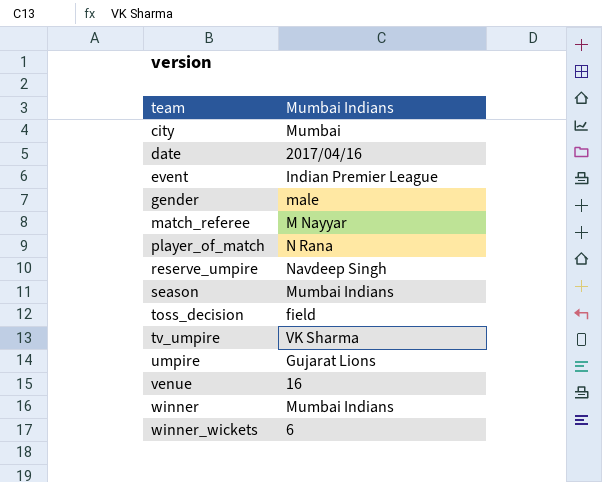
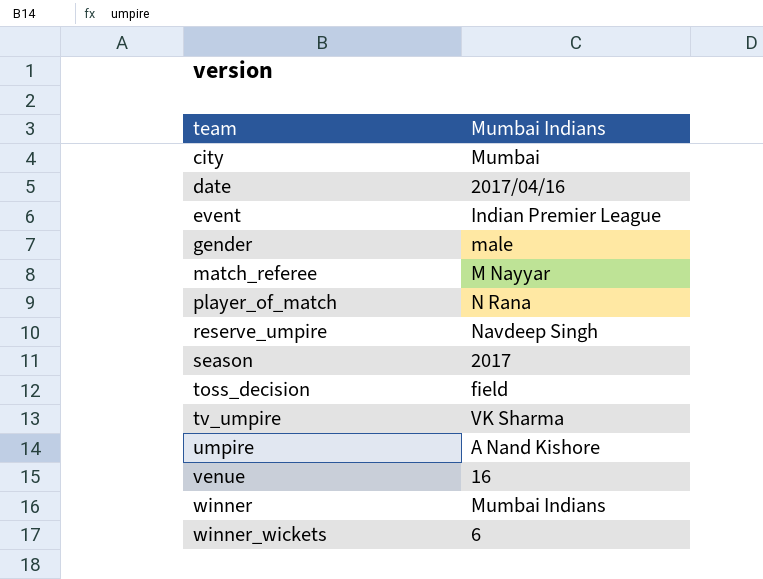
season | Mumbai Indians: Mumbai Indians -> 2017
umpire | Mumbai Indians: Gujarat Lions -> A Nand Kishore

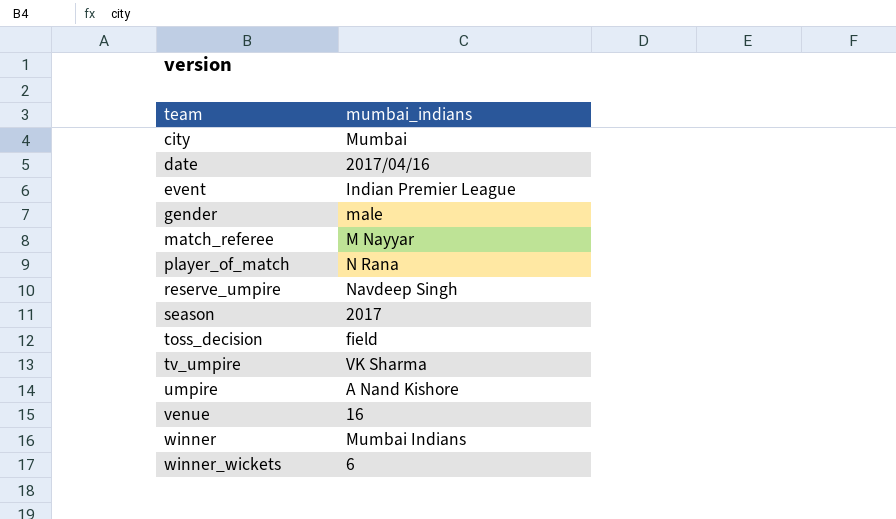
column name: Mumbai Indians -> mumbai_indians

